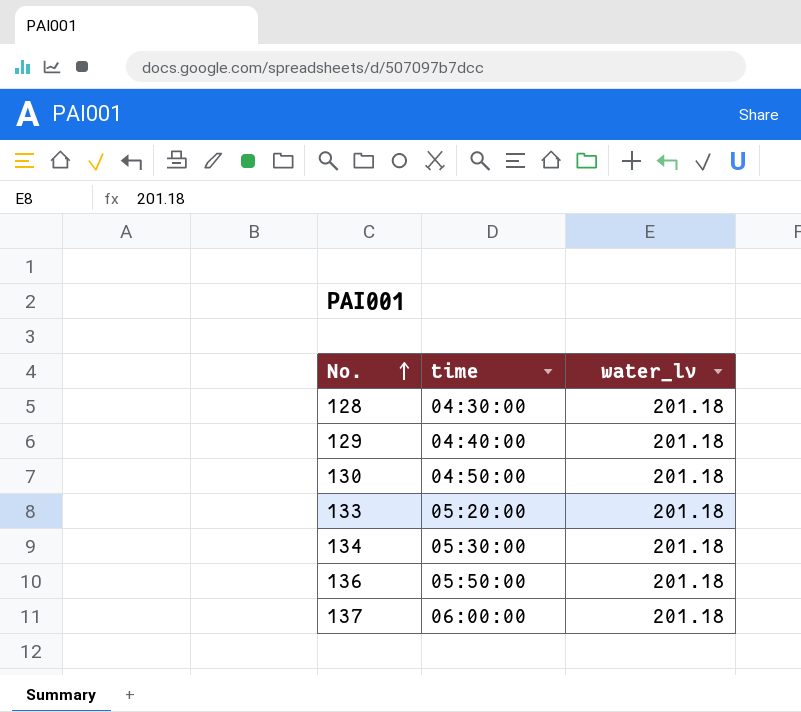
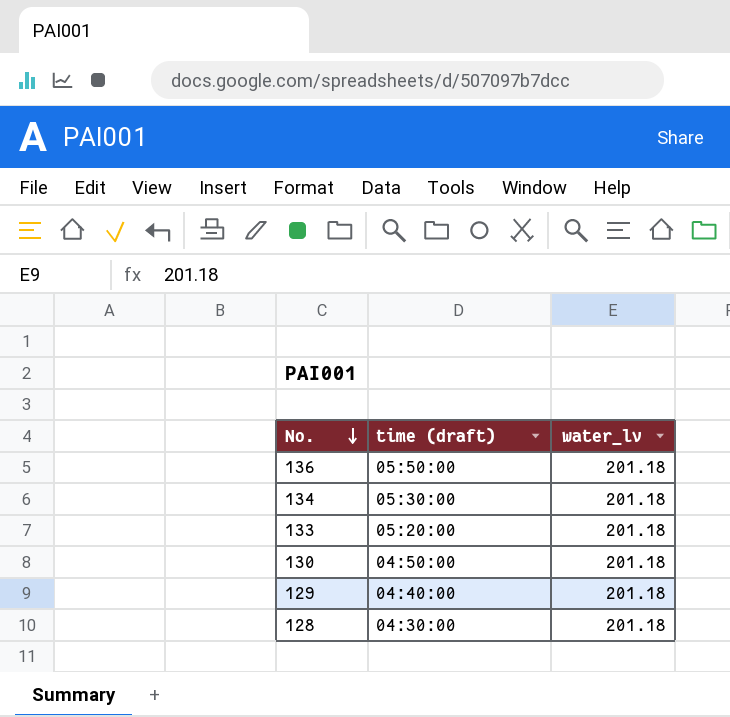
row order: No. ascending -> No. descending
column name: time -> time (draft)
row 137: 06:00:00 | 201.18 -> none

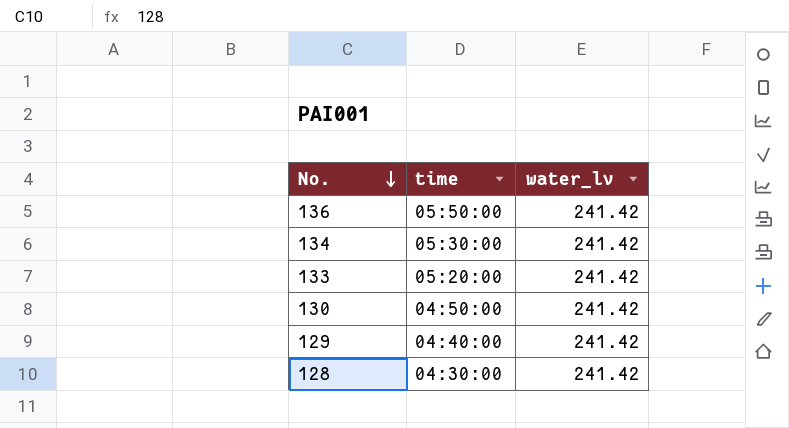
column name: time (draft) -> time
136 | water_lv: 201.18 -> 241.42
134 | water_lv: 201.18 -> 241.42
133 | water_lv: 201.18 -> 241.42
130 | water_lv: 201.18 -> 241.42
129 | water_lv: 201.18 -> 241.42
128 | water_lv: 201.18 -> 241.42

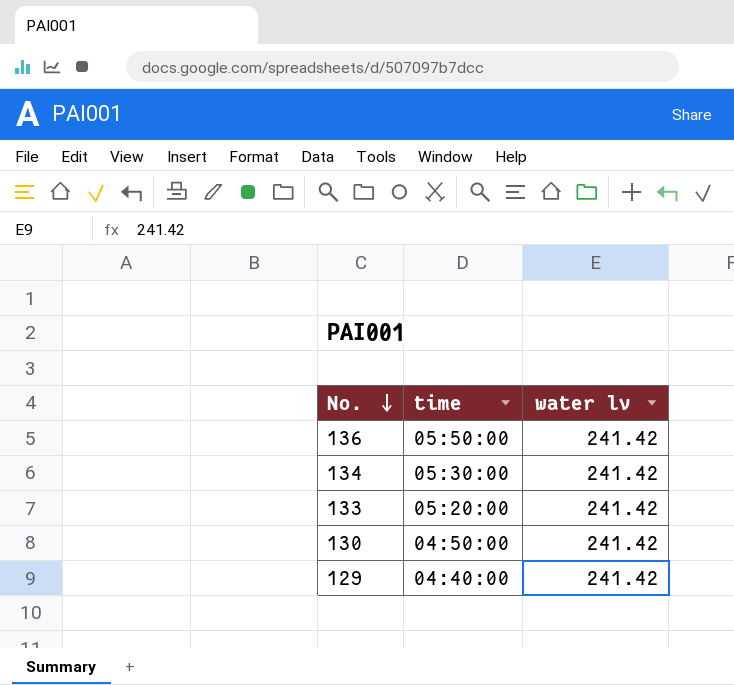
column name: water_lv -> water lv
row 128: 04:30:00 | 241.42 -> none

